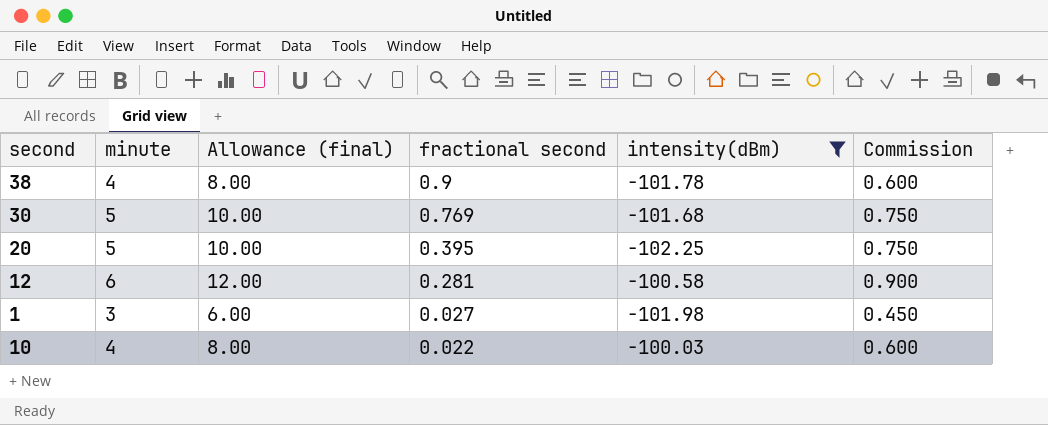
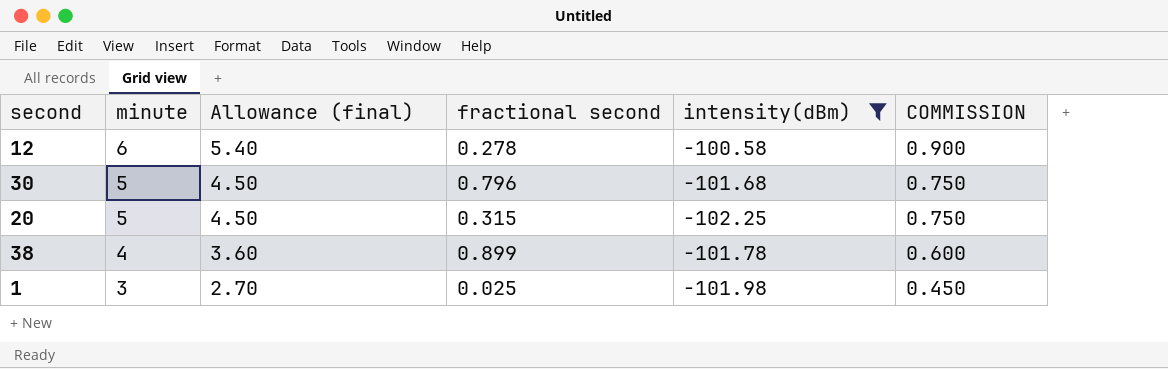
row order: fractional second descending -> minute descending
column Allowance (final) | formula: [minute] * 2 -> [minute] * 0.9
column name: Commission -> COMMISSION
row 10: 4 | 8.00 | 0.022 | -100.03 | 0.600 -> none
12 | fractional second: 0.281 -> 0.278
30 | fractional second: 0.769 -> 0.796
20 | fractional second: 0.395 -> 0.315
38 | fractional second: 0.9 -> 0.899
1 | fractional second: 0.027 -> 0.025

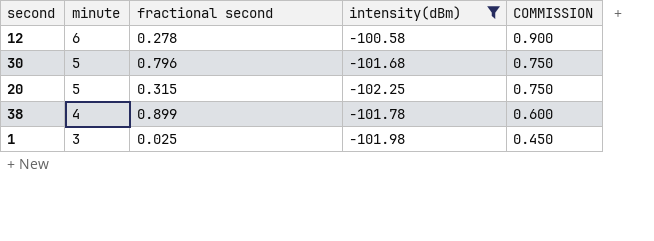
column Allowance (final) | formula: [minute] * 0.9 -> none

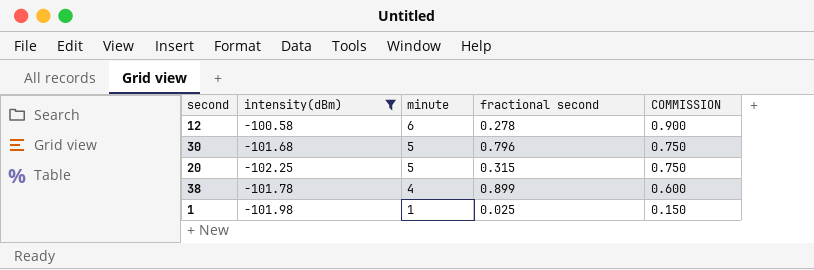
column intensity(dBm) | position: 4 -> 2
1 | minute: 3 -> 1
1 | COMMISSION: 0.450 -> 0.150

